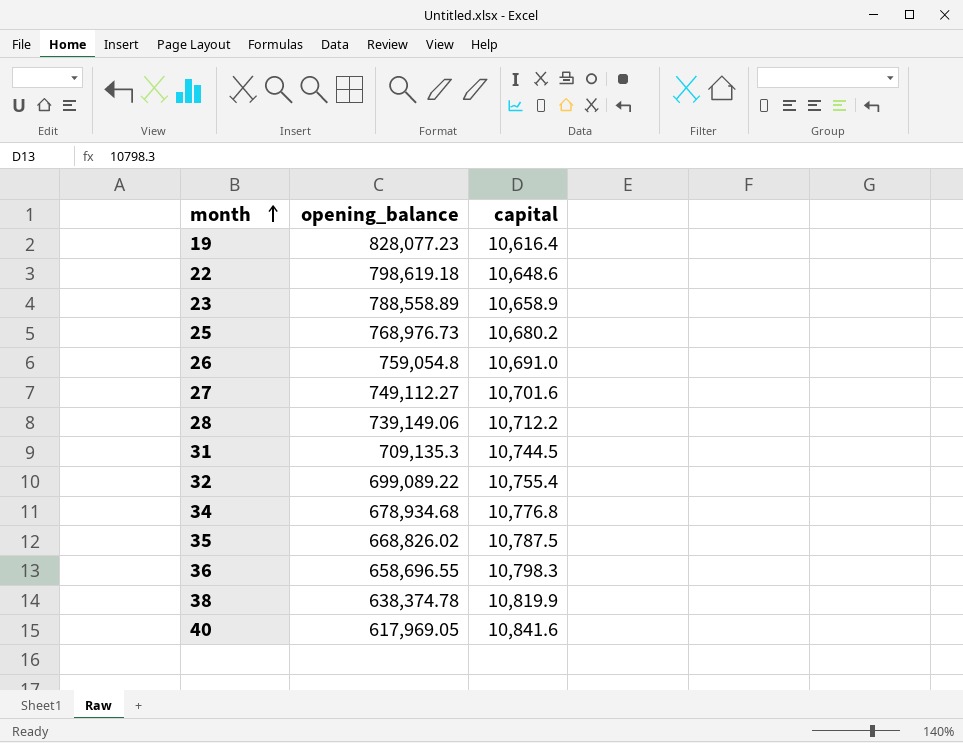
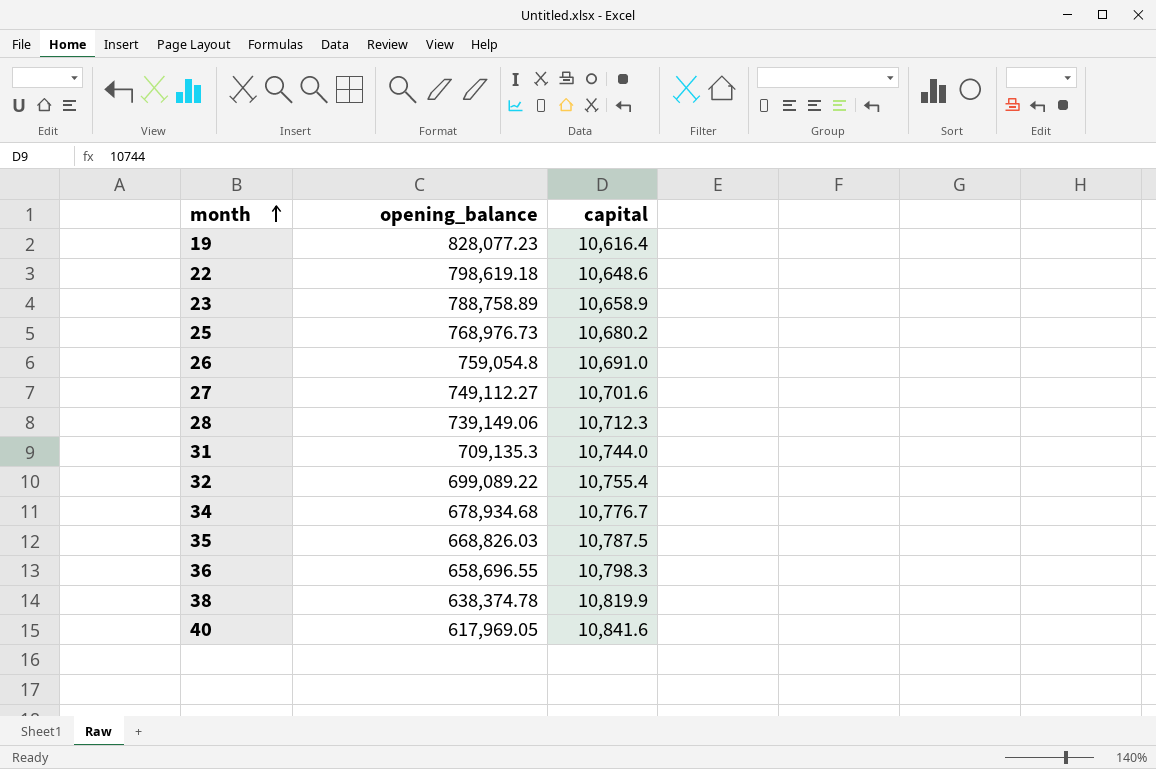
23 | opening_balance: 788,558.89 -> 788,758.89
28 | capital: 10,712.2 -> 10,712.3
31 | capital: 10,744.5 -> 10,744.0
34 | capital: 10,776.8 -> 10,776.7
35 | opening_balance: 668,826.02 -> 668,826.03

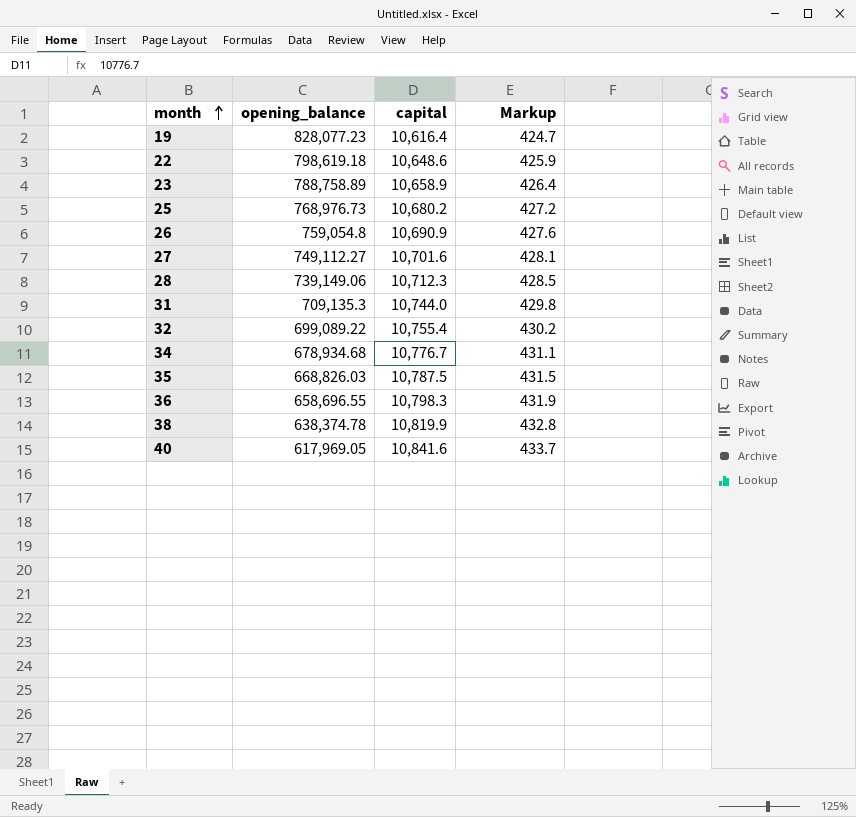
column Markup | formula: none -> [capital] * 0.04
26 | capital: 10,691.0 -> 10,690.9

